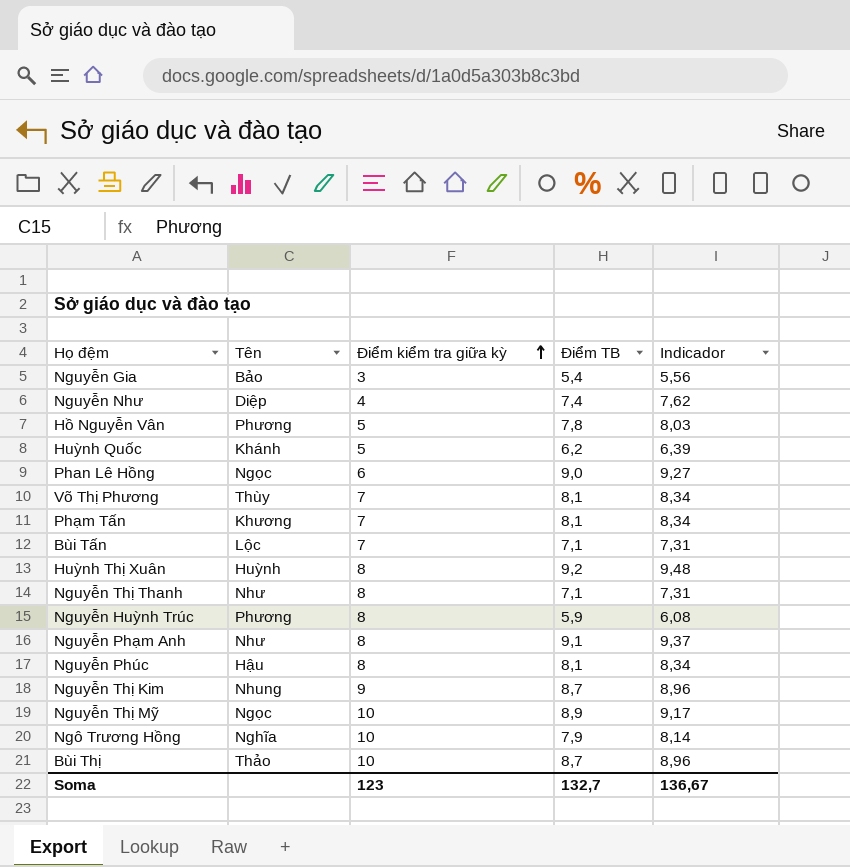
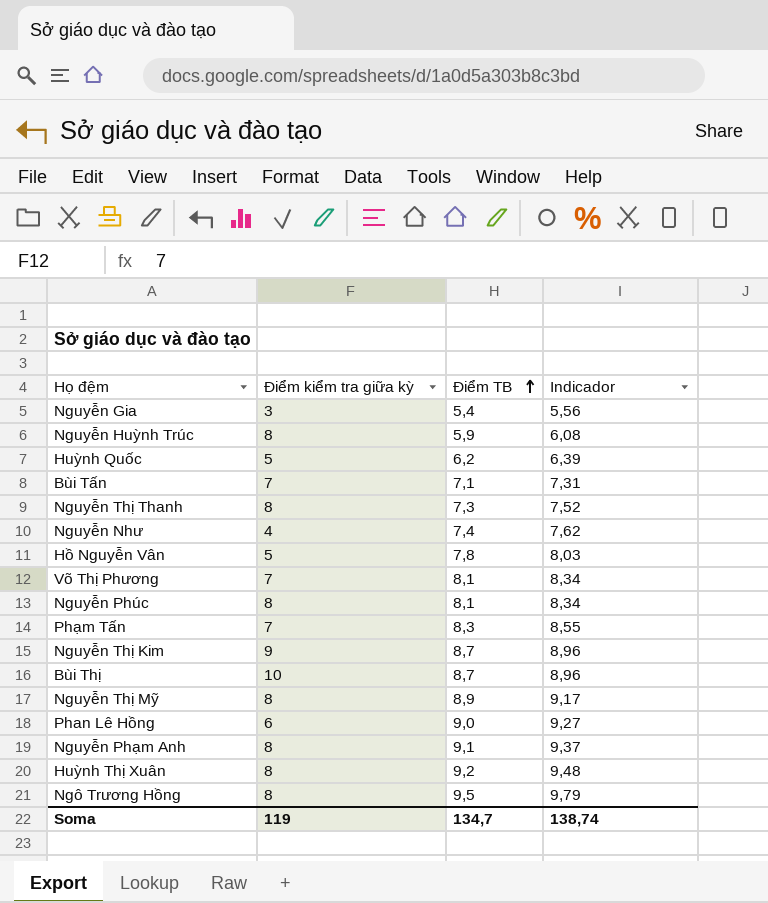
row order: Điểm kiểm tra giữa kỳ ascending -> Điểm TB ascending
column Tên | position: 2 -> none
Nguyễn Thị Thanh | Điểm TB: 7,1 -> 7,3
Nguyễn Thị Thanh | Indicador: 7,31 -> 7,52
Phạm Tấn | Điểm TB: 8,1 -> 8,3
Phạm Tấn | Indicador: 8,34 -> 8,55
Nguyễn Thị Mỹ | Điểm kiểm tra giữa kỳ: 10 -> 8
Ngô Trương Hồng | Điểm kiểm tra giữa kỳ: 10 -> 8
Ngô Trương Hồng | Điểm TB: 7,9 -> 9,5
Ngô Trương Hồng | Indicador: 8,14 -> 9,79
Soma | Điểm kiểm tra giữa kỳ: 123 -> 119
Soma | Điểm TB: 132,7 -> 134,7
Soma | Indicador: 136,67 -> 138,74

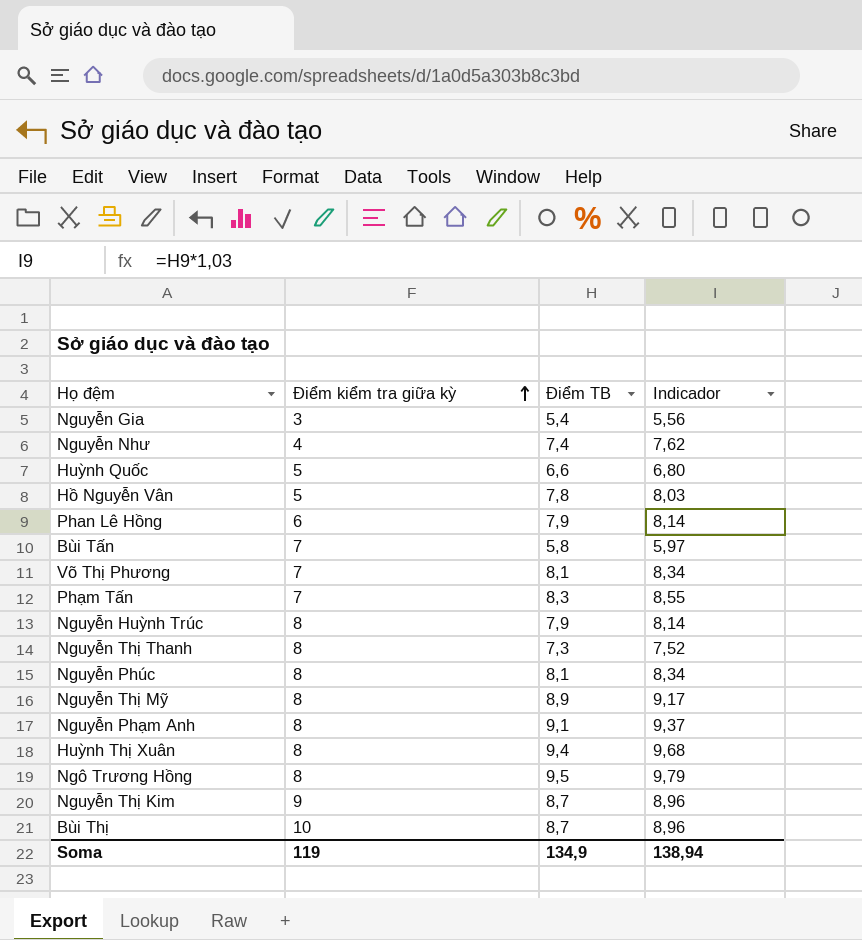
row order: Điểm TB ascending -> Điểm kiểm tra giữa kỳ ascending
Huỳnh Quốc | Điểm TB: 6,2 -> 6,6
Huỳnh Quốc | Indicador: 6,39 -> 6,80
Phan Lê Hồng | Điểm TB: 9,0 -> 7,9
Phan Lê Hồng | Indicador: 9,27 -> 8,14
Bùi Tấn | Điểm TB: 7,1 -> 5,8
Bùi Tấn | Indicador: 7,31 -> 5,97
Nguyễn Huỳnh Trúc | Điểm TB: 5,9 -> 7,9
Nguyễn Huỳnh Trúc | Indicador: 6,08 -> 8,14
Huỳnh Thị Xuân | Điểm TB: 9,2 -> 9,4
Huỳnh Thị Xuân | Indicador: 9,48 -> 9,68
Soma | Điểm TB: 134,7 -> 134,9
Soma | Indicador: 138,74 -> 138,94

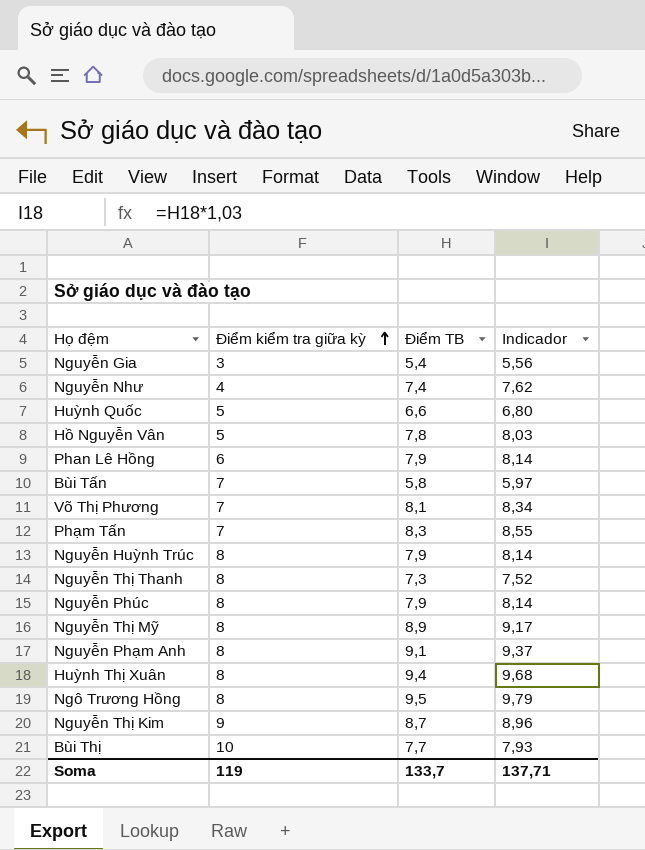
Nguyễn Phúc | Điểm TB: 8,1 -> 7,9
Nguyễn Phúc | Indicador: 8,34 -> 8,14
Bùi Thị | Điểm TB: 8,7 -> 7,7
Bùi Thị | Indicador: 8,96 -> 7,93
Soma | Điểm TB: 134,9 -> 133,7
Soma | Indicador: 138,94 -> 137,71

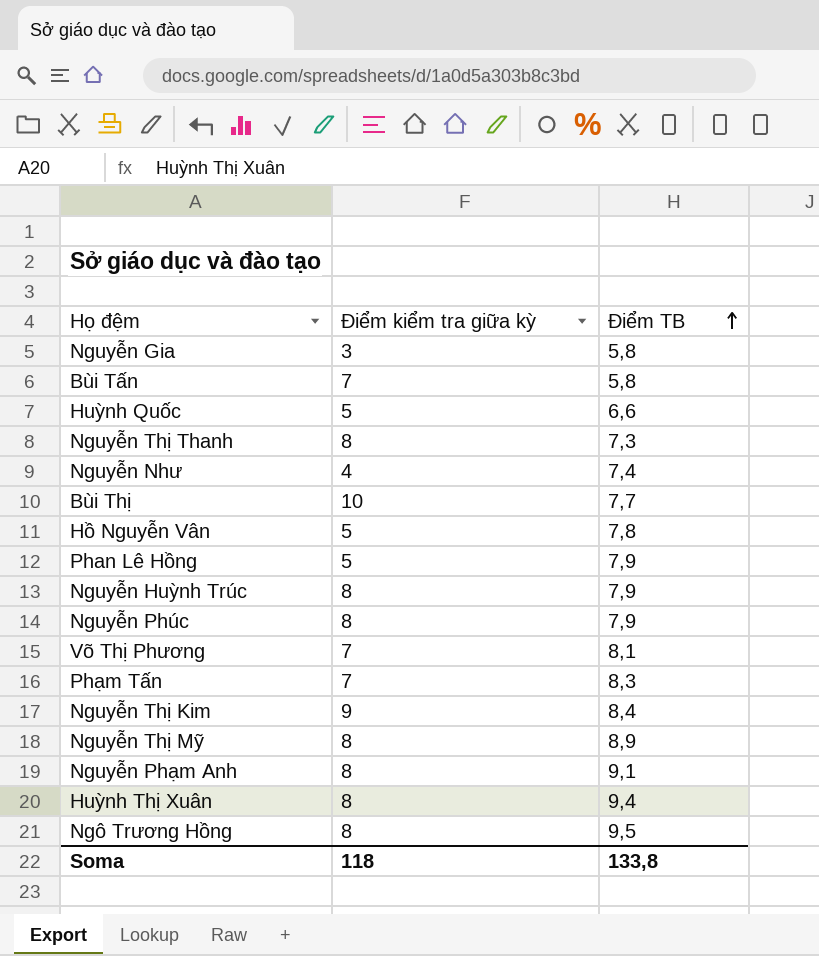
row order: Điểm kiểm tra giữa kỳ ascending -> Điểm TB ascending
column Indicador | formula: [Điểm TB] * 1,03 -> none
Nguyễn Gia | Điểm TB: 5,4 -> 5,8
Phan Lê Hồng | Điểm kiểm tra giữa kỳ: 6 -> 5
Nguyễn Thị Kim | Điểm TB: 8,7 -> 8,4
Soma | Điểm kiểm tra giữa kỳ: 119 -> 118
Soma | Điểm TB: 133,7 -> 133,8

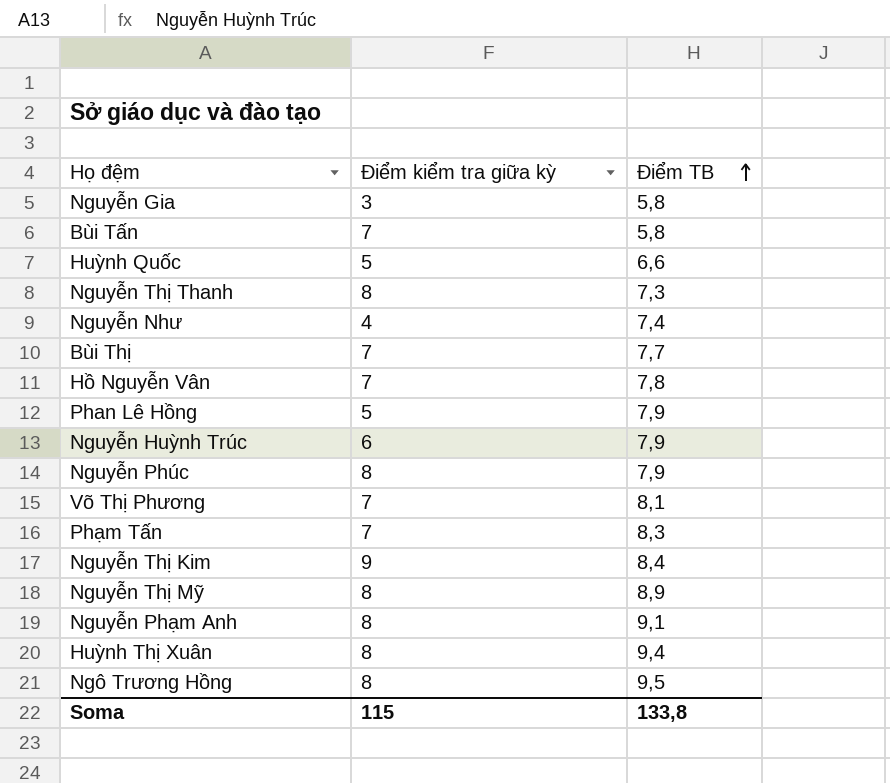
Bùi Thị | Điểm kiểm tra giữa kỳ: 10 -> 7
Hồ Nguyễn Vân | Điểm kiểm tra giữa kỳ: 5 -> 7
Nguyễn Huỳnh Trúc | Điểm kiểm tra giữa kỳ: 8 -> 6
Soma | Điểm kiểm tra giữa kỳ: 118 -> 115

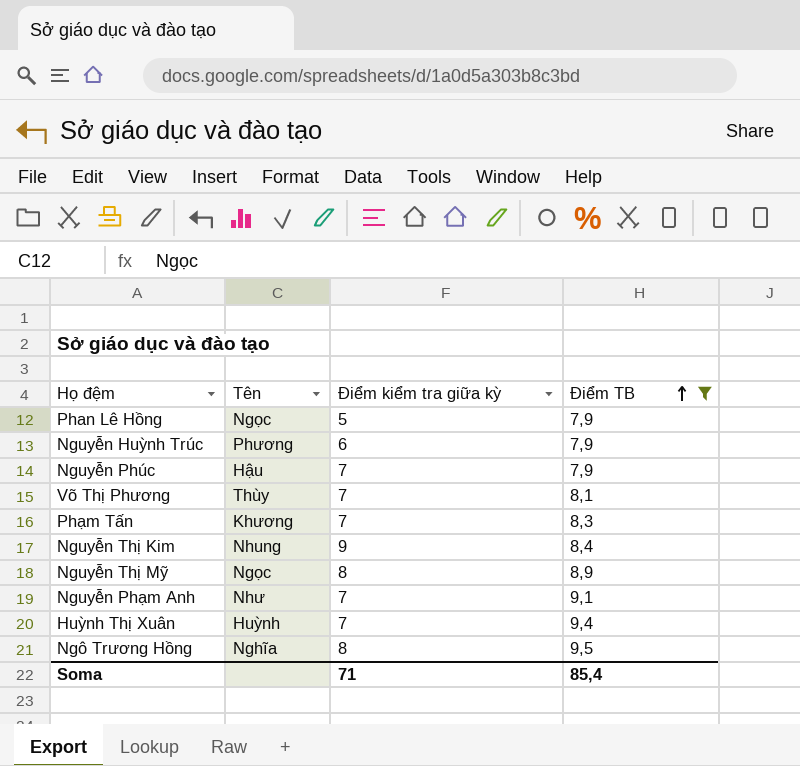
filter: none -> Điểm TB >= 7,9
column Tên | position: none -> 2
Nguyễn Phúc | Điểm kiểm tra giữa kỳ: 8 -> 7
Nguyễn Phạm Anh | Điểm kiểm tra giữa kỳ: 8 -> 7
Huỳnh Thị Xuân | Điểm kiểm tra giữa kỳ: 8 -> 7
Soma | Điểm kiểm tra giữa kỳ: 115 -> 71
Soma | Điểm TB: 133,8 -> 85,4

